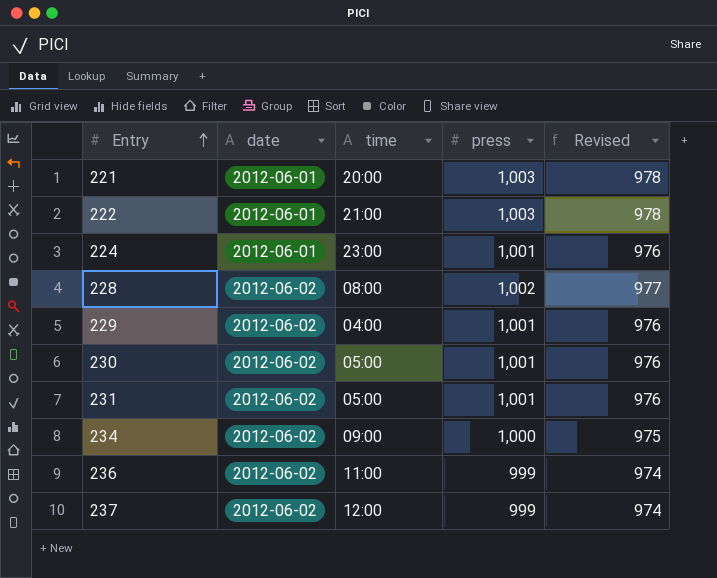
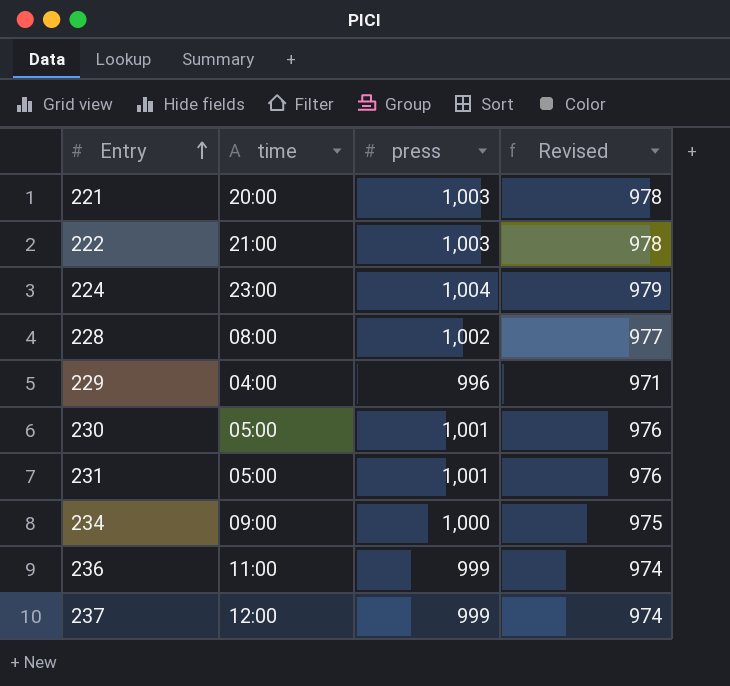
column date | position: 2 -> none
224 | press: 1,001 -> 1,004
224 | Revised: 976 -> 979
229 | press: 1,001 -> 996
229 | Revised: 976 -> 971

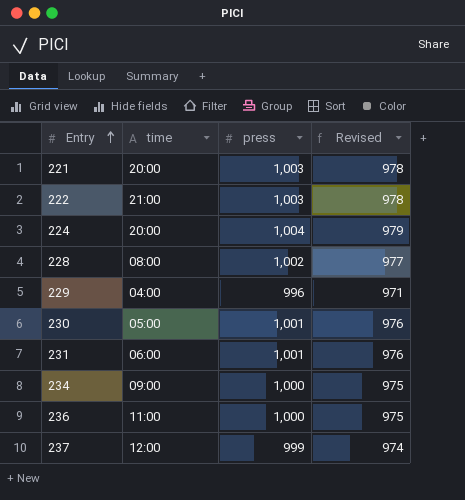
224 | time: 23:00 -> 20:00
231 | time: 05:00 -> 06:00
236 | press: 999 -> 1,000
236 | Revised: 974 -> 975

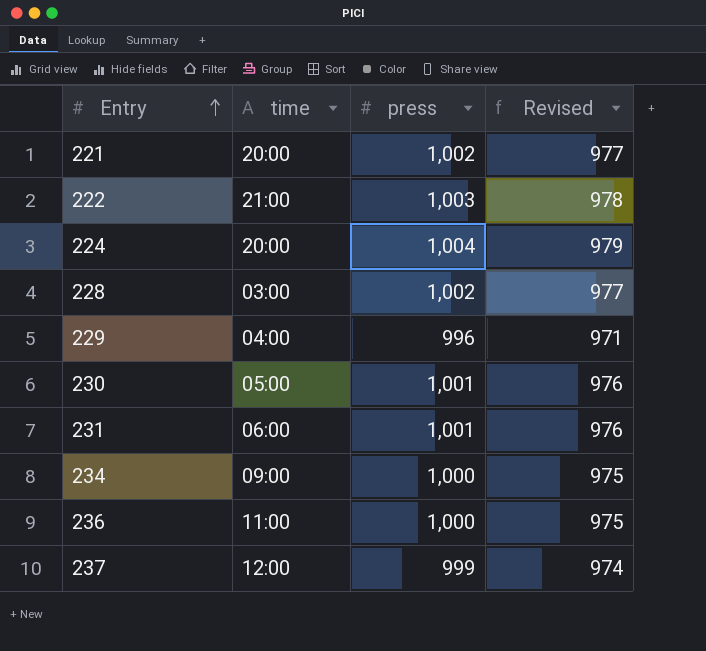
221 | press: 1,003 -> 1,002
221 | Revised: 978 -> 977
228 | time: 08:00 -> 03:00

